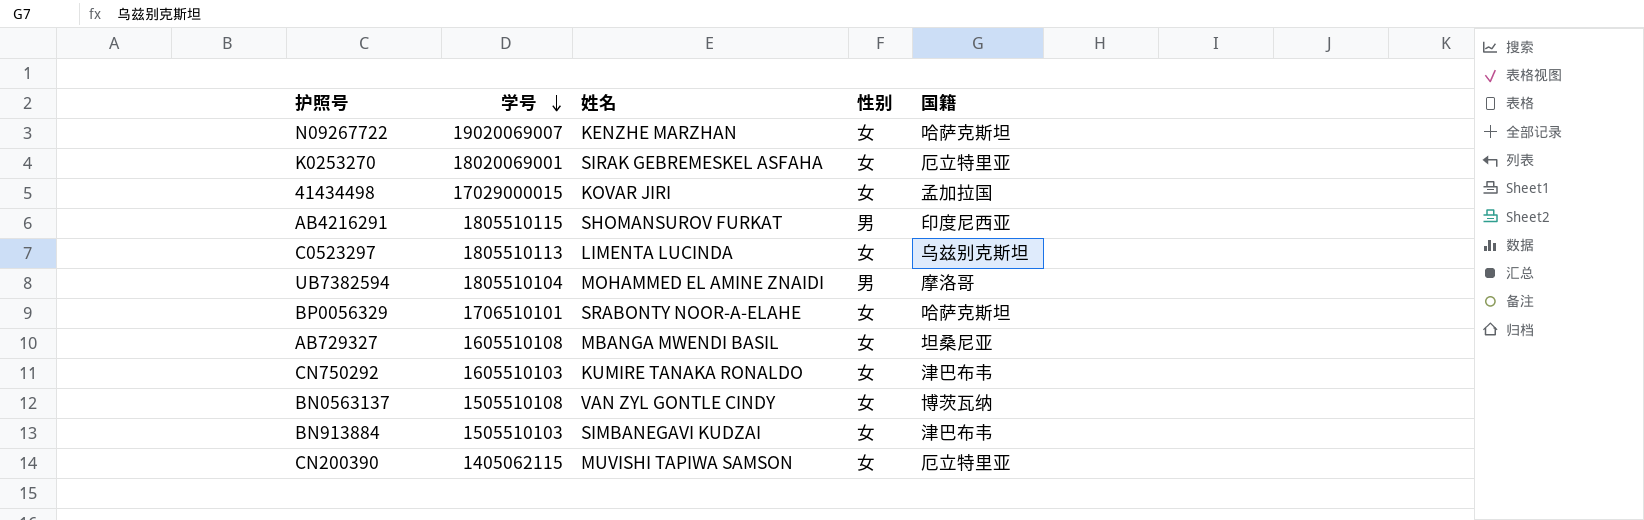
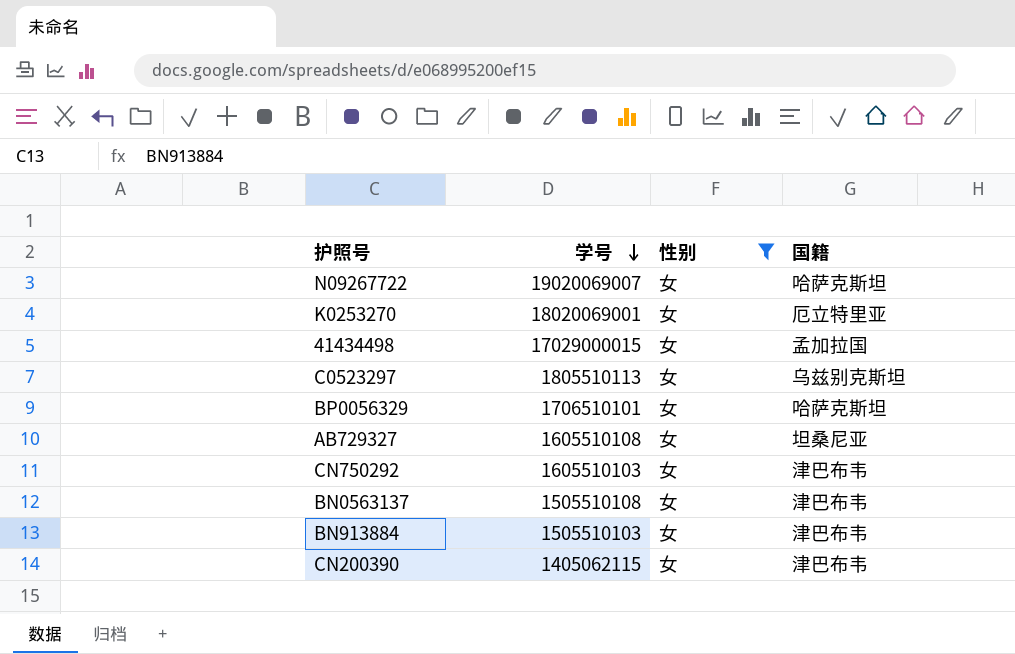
filter: none -> 性别 = 女
column 姓名 | position: 3 -> none
BN0563137 | 国籍: 博茨瓦纳 -> 津巴布韦
CN200390 | 国籍: 厄立特里亚 -> 津巴布韦

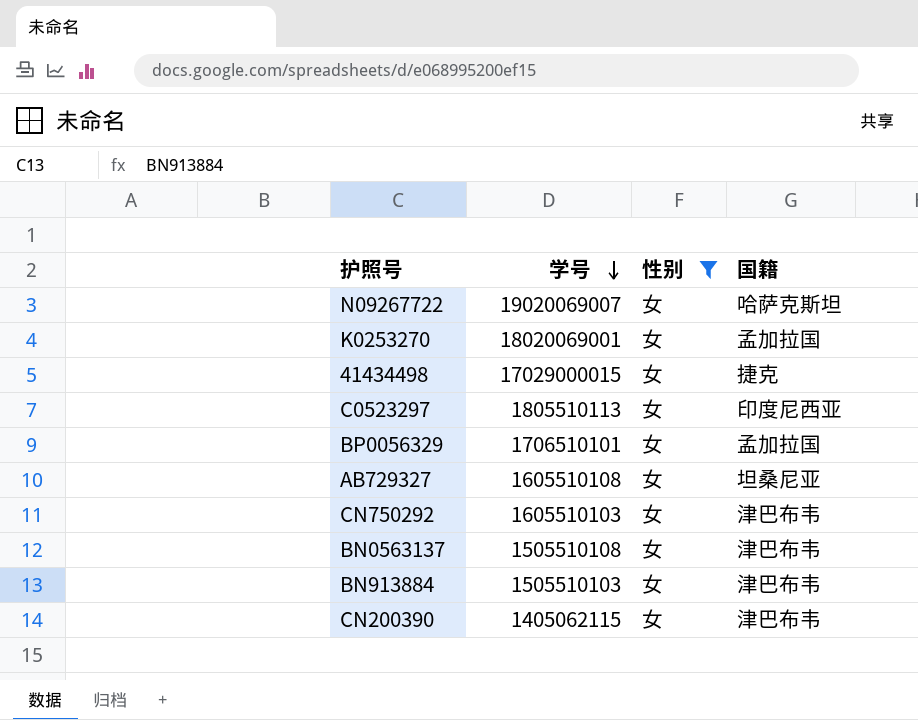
K0253270 | 国籍: 厄立特里亚 -> 孟加拉国
41434498 | 国籍: 孟加拉国 -> 捷克
C0523297 | 国籍: 乌兹别克斯坦 -> 印度尼西亚
BP0056329 | 国籍: 哈萨克斯坦 -> 孟加拉国

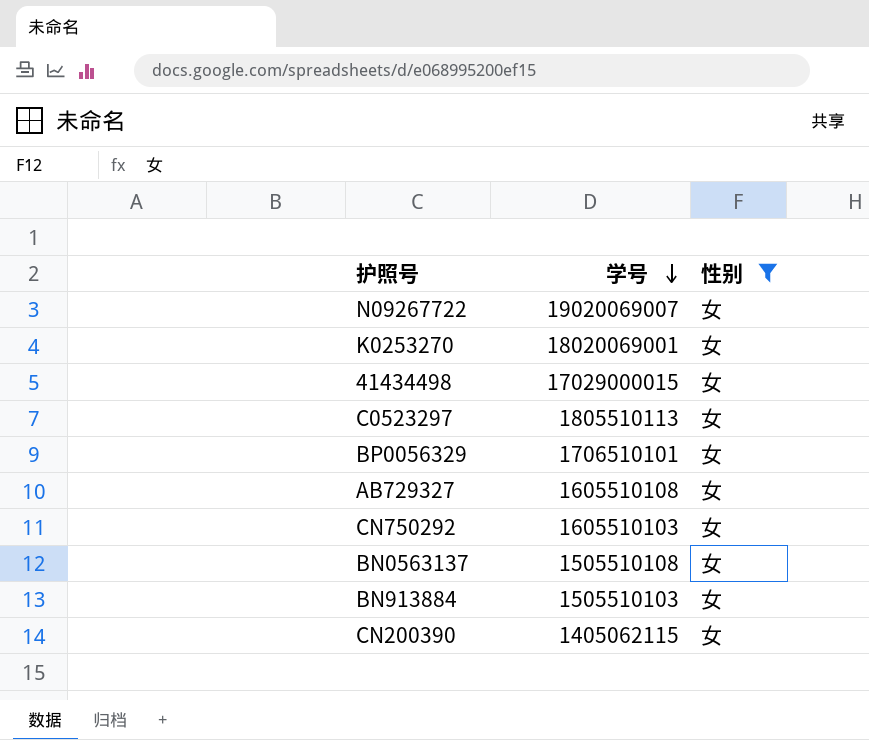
column 国籍 | position: 4 -> none

